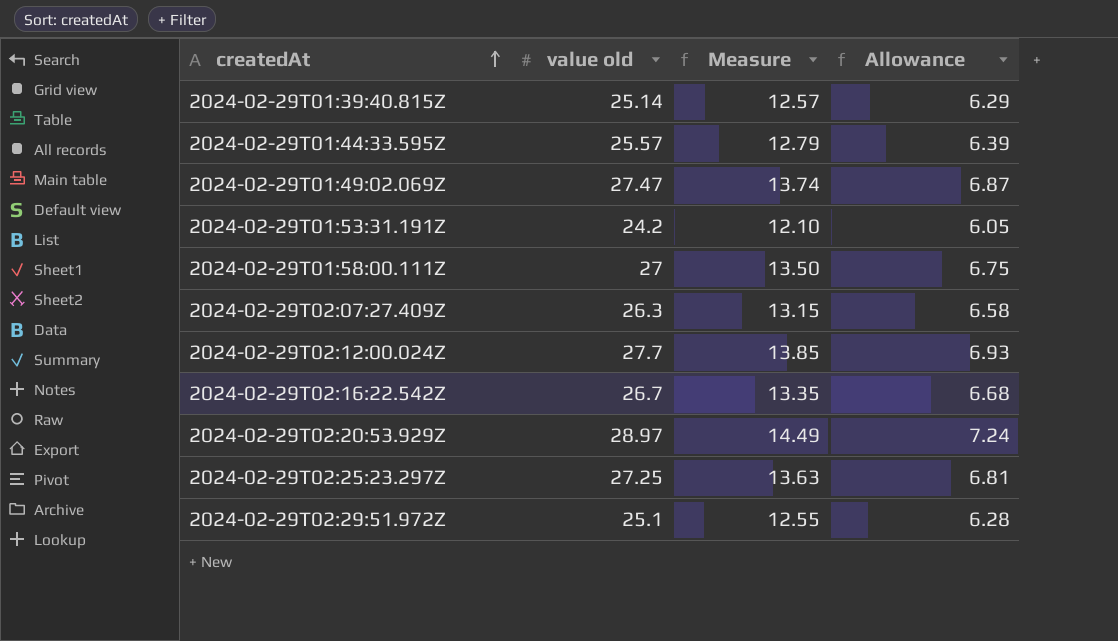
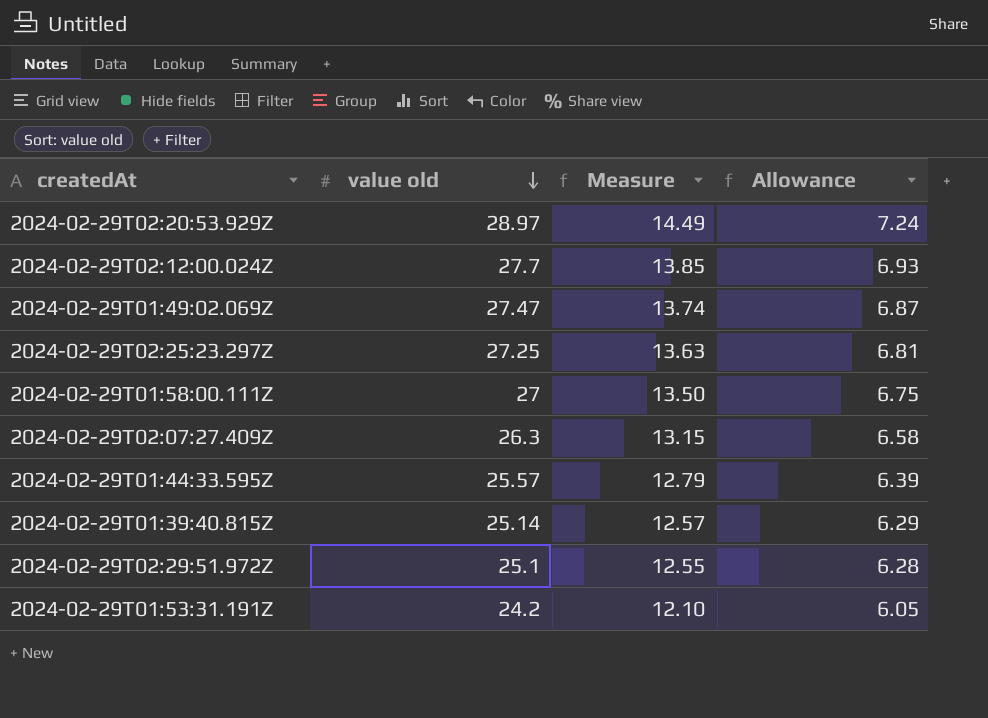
row order: createdAt ascending -> value old descending
row 2024-02-29T02:16:22.542Z: 26.7 | 13.35 | 6.68 -> none

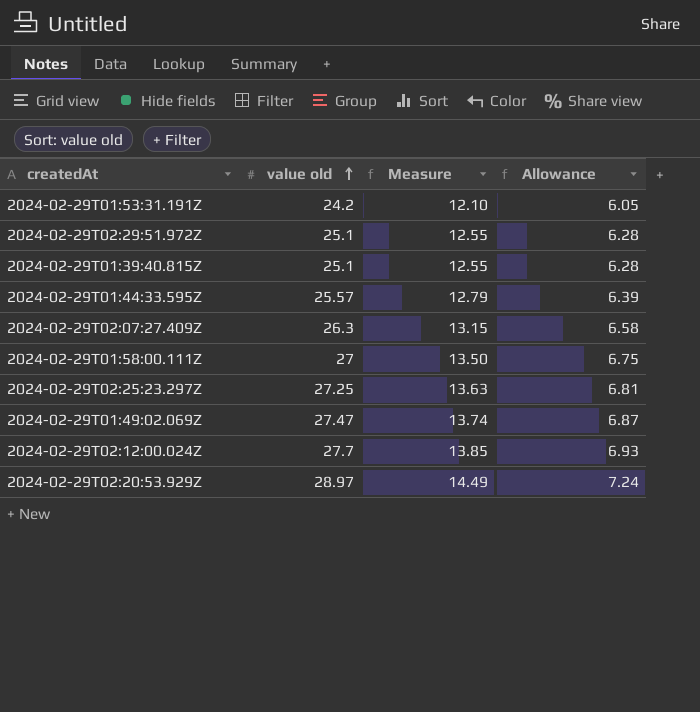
row order: value old descending -> value old ascending
2024-02-29T01:39:40.815Z | value old: 25.14 -> 25.1
2024-02-29T01:39:40.815Z | Measure: 12.57 -> 12.55
2024-02-29T01:39:40.815Z | Allowance: 6.29 -> 6.28

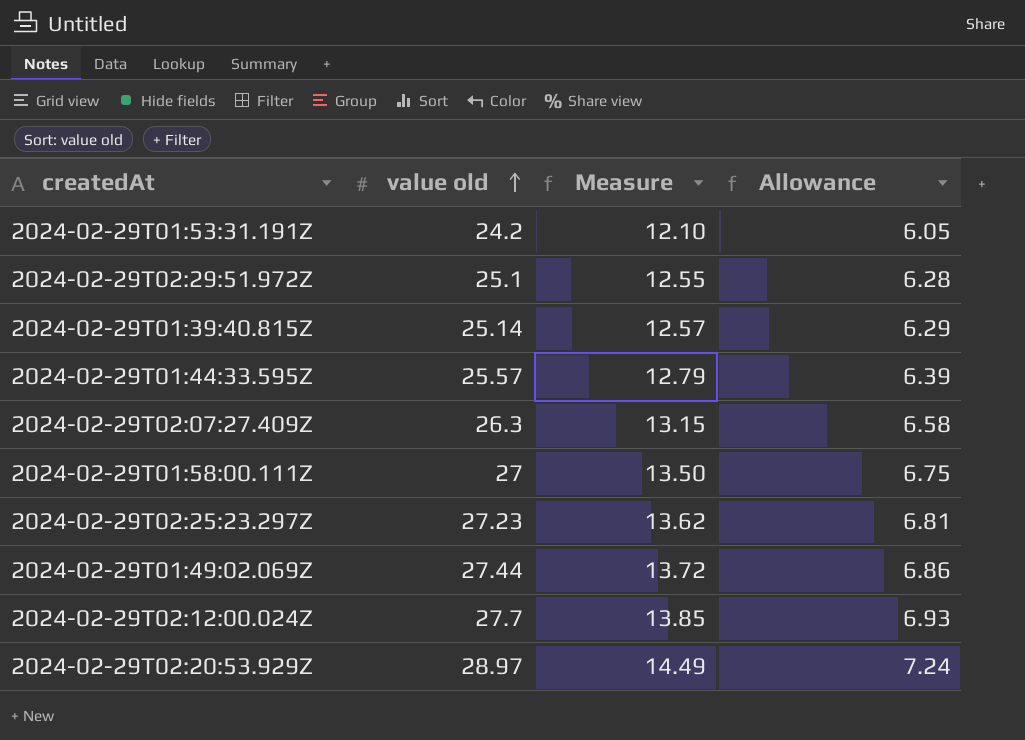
2024-02-29T01:39:40.815Z | value old: 25.1 -> 25.14
2024-02-29T01:39:40.815Z | Measure: 12.55 -> 12.57
2024-02-29T01:39:40.815Z | Allowance: 6.28 -> 6.29
2024-02-29T02:25:23.297Z | value old: 27.25 -> 27.23
2024-02-29T02:25:23.297Z | Measure: 13.63 -> 13.62
2024-02-29T01:49:02.069Z | value old: 27.47 -> 27.44
2024-02-29T01:49:02.069Z | Measure: 13.74 -> 13.72
2024-02-29T01:49:02.069Z | Allowance: 6.87 -> 6.86

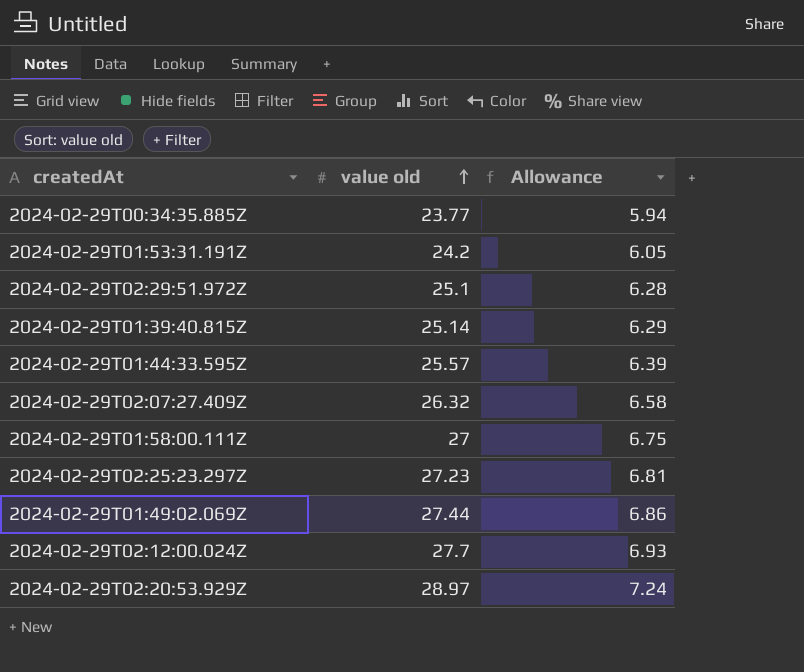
column Measure | formula: [value old] * 0.5 -> none
row 2024-02-29T00:34:35.885Z: none -> 23.77 | 5.94
2024-02-29T02:07:27.409Z | value old: 26.3 -> 26.32

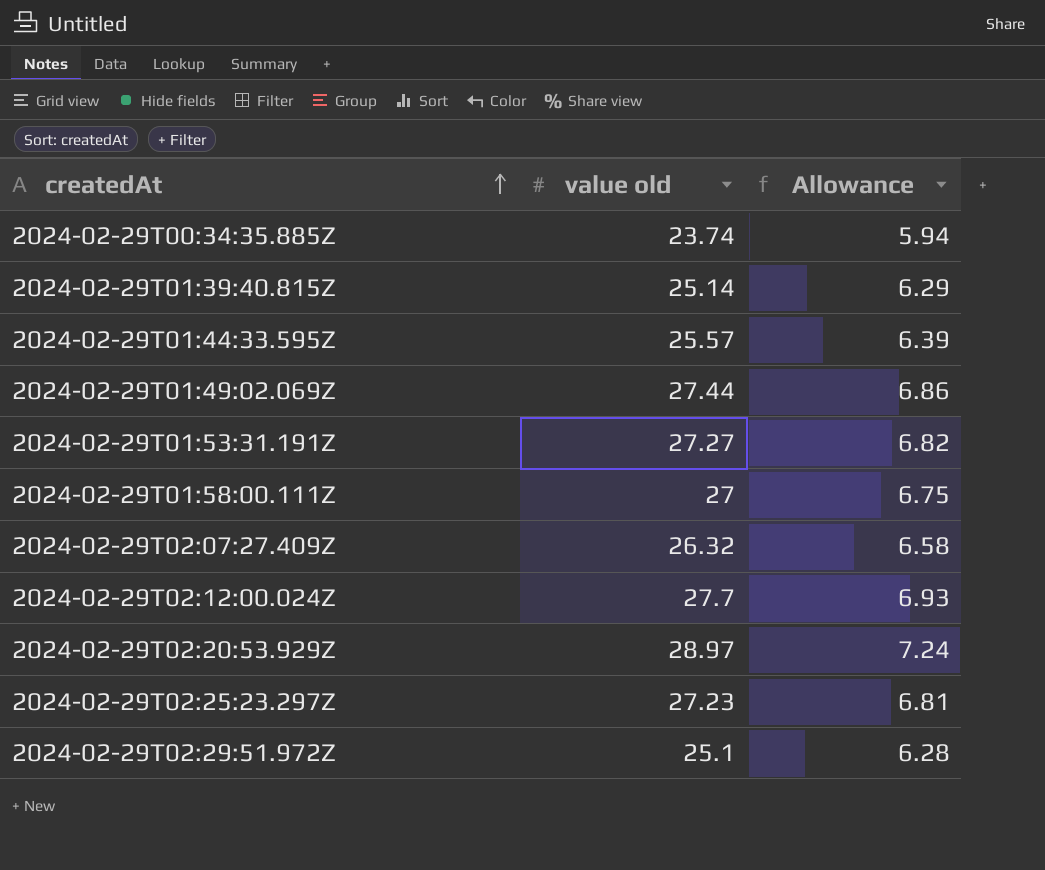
row order: value old ascending -> createdAt ascending
2024-02-29T00:34:35.885Z | value old: 23.77 -> 23.74
2024-02-29T01:53:31.191Z | value old: 24.2 -> 27.27
2024-02-29T01:53:31.191Z | Allowance: 6.05 -> 6.82

